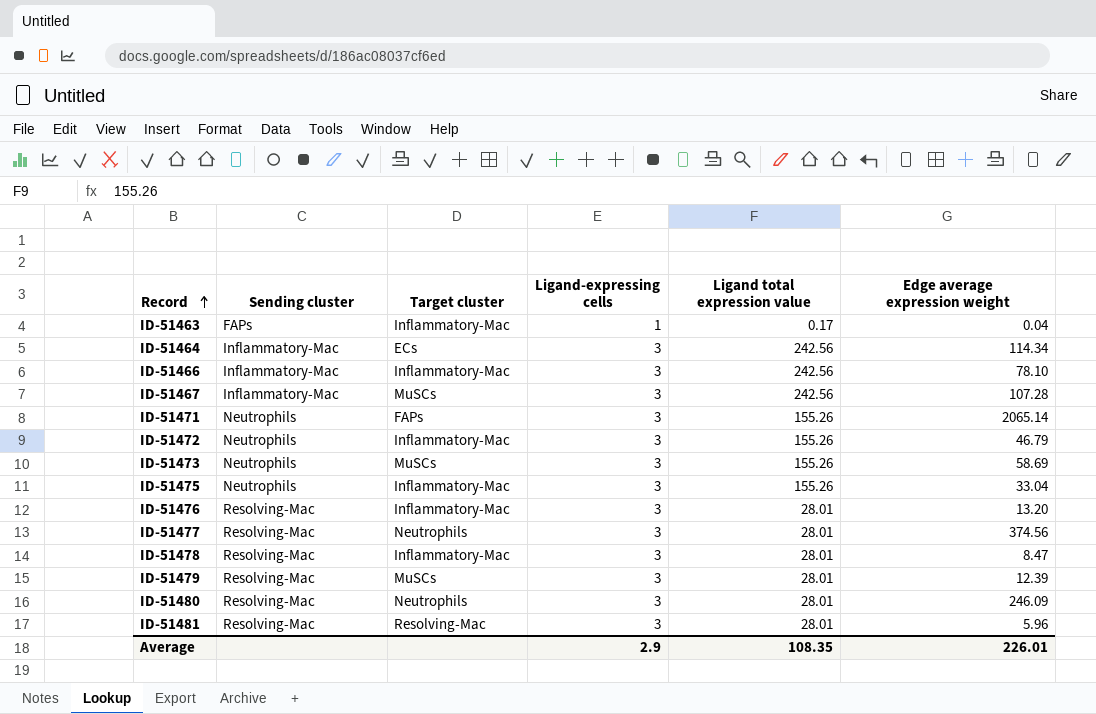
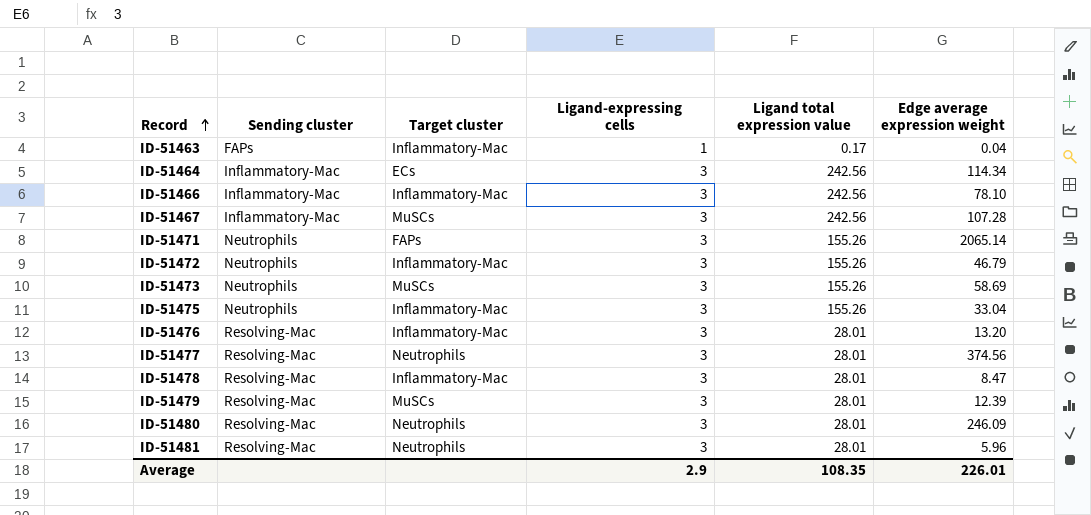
ID-51481 | Target cluster: Resolving-Mac -> Neutrophils

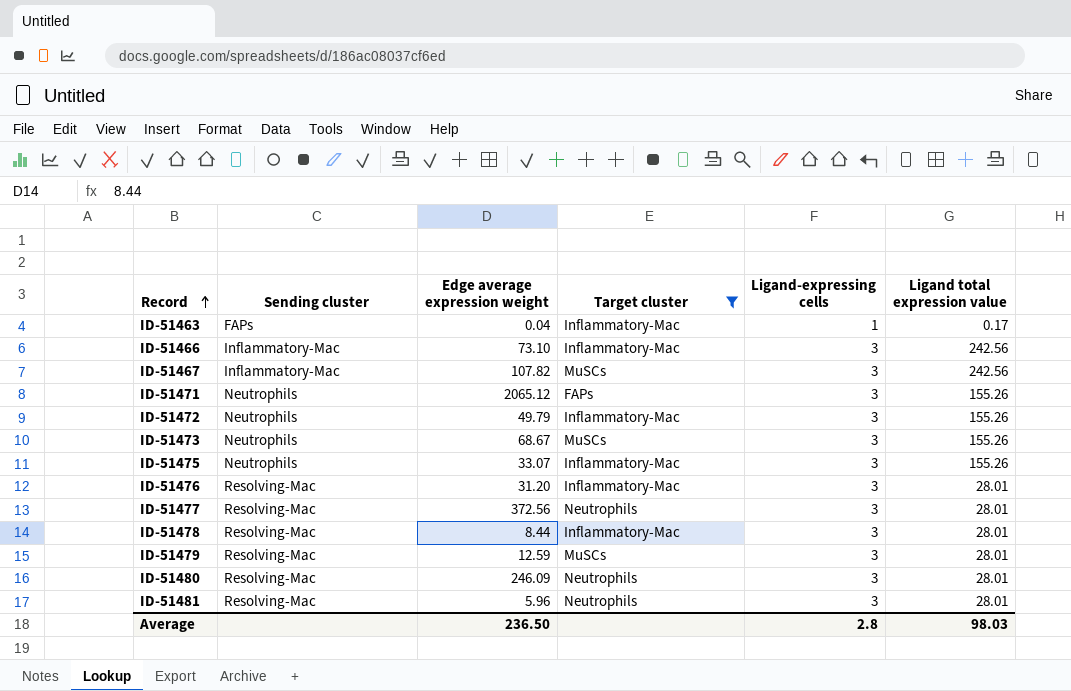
filter: none -> Target cluster != ECs
column Edge average expression weight | position: 6 -> 3
ID-51466 | Edge average expression weight: 78.10 -> 73.10
ID-51467 | Edge average expression weight: 107.28 -> 107.82
ID-51471 | Edge average expression weight: 2065.14 -> 2065.12
ID-51472 | Edge average expression weight: 46.79 -> 49.79
ID-51473 | Edge average expression weight: 58.69 -> 68.67
ID-51475 | Edge average expression weight: 33.04 -> 33.07
ID-51476 | Edge average expression weight: 13.20 -> 31.20
ID-51477 | Edge average expression weight: 374.56 -> 372.56
ID-51478 | Edge average expression weight: 8.47 -> 8.44
ID-51479 | Edge average expression weight: 12.39 -> 12.59
Average | Edge average expression weight: 226.01 -> 236.50
Average | Ligand-expressing cells: 2.9 -> 2.8
Average | Ligand total expression value: 108.35 -> 98.03

